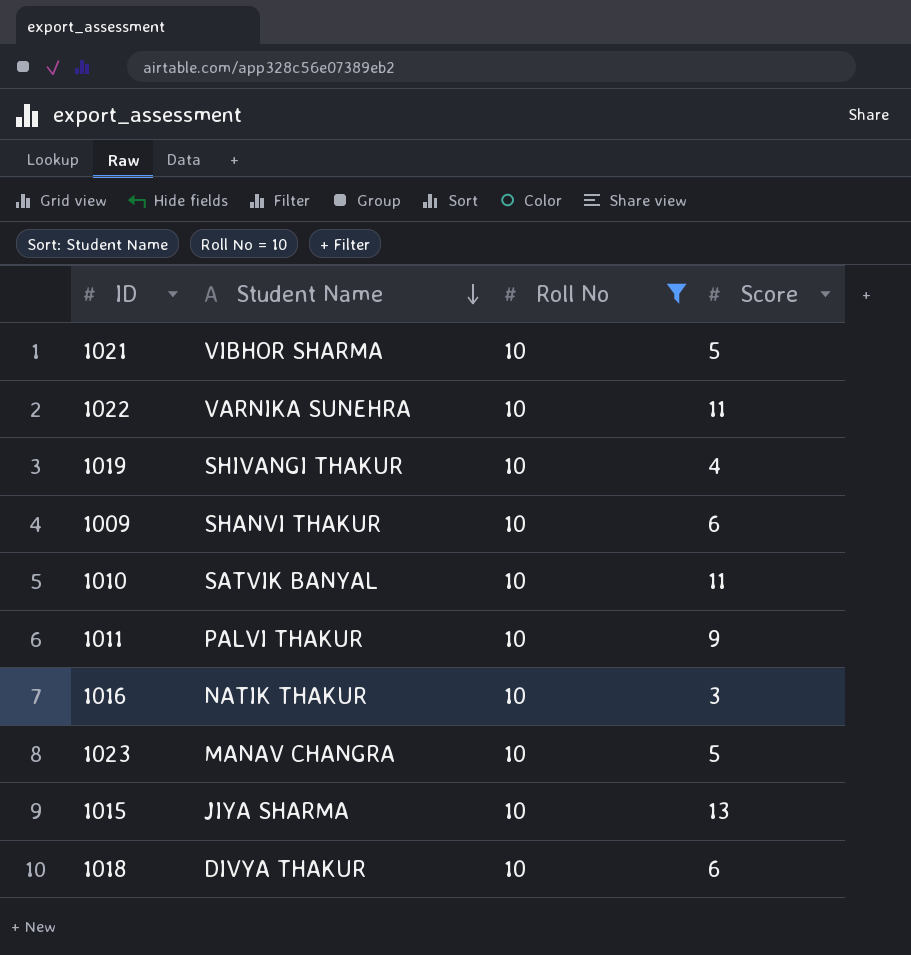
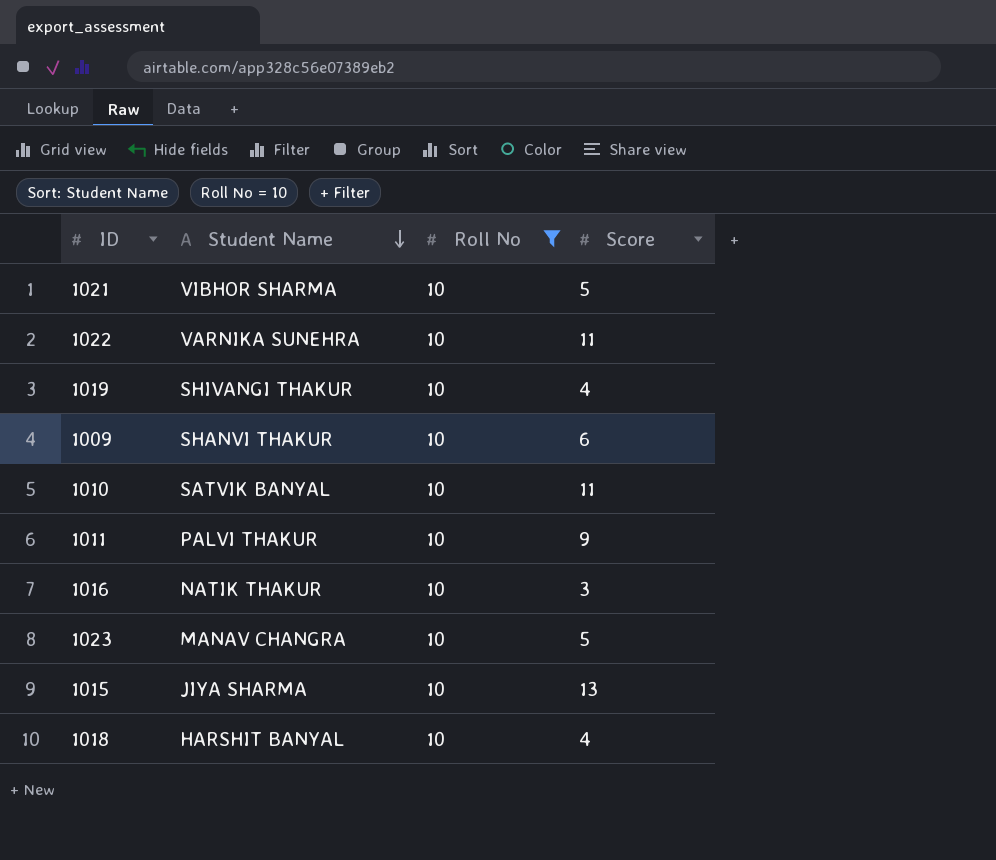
1018 | Student Name: DIVYA THAKUR -> HARSHIT BANYAL
1018 | Score: 6 -> 4

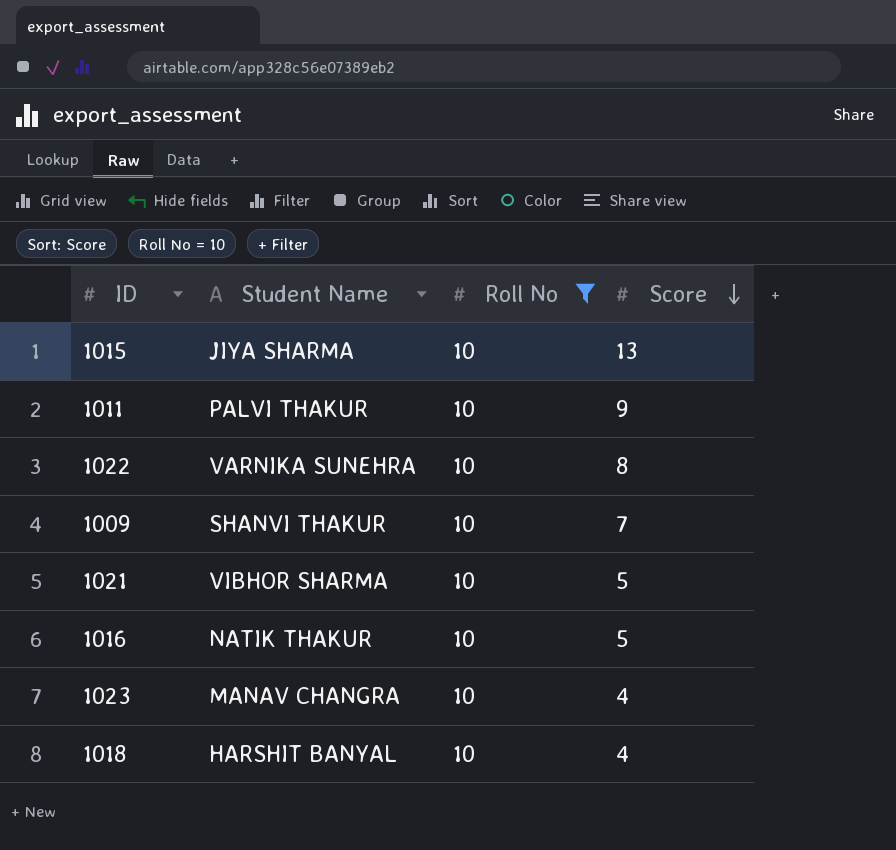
row order: Student Name descending -> Score descending
row 1019: SHIVANGI THAKUR | 10 | 4 -> none
row 1010: SATVIK BANYAL | 10 | 11 -> none
1022 | Score: 11 -> 8
1009 | Score: 6 -> 7
1016 | Score: 3 -> 5
1023 | Score: 5 -> 4

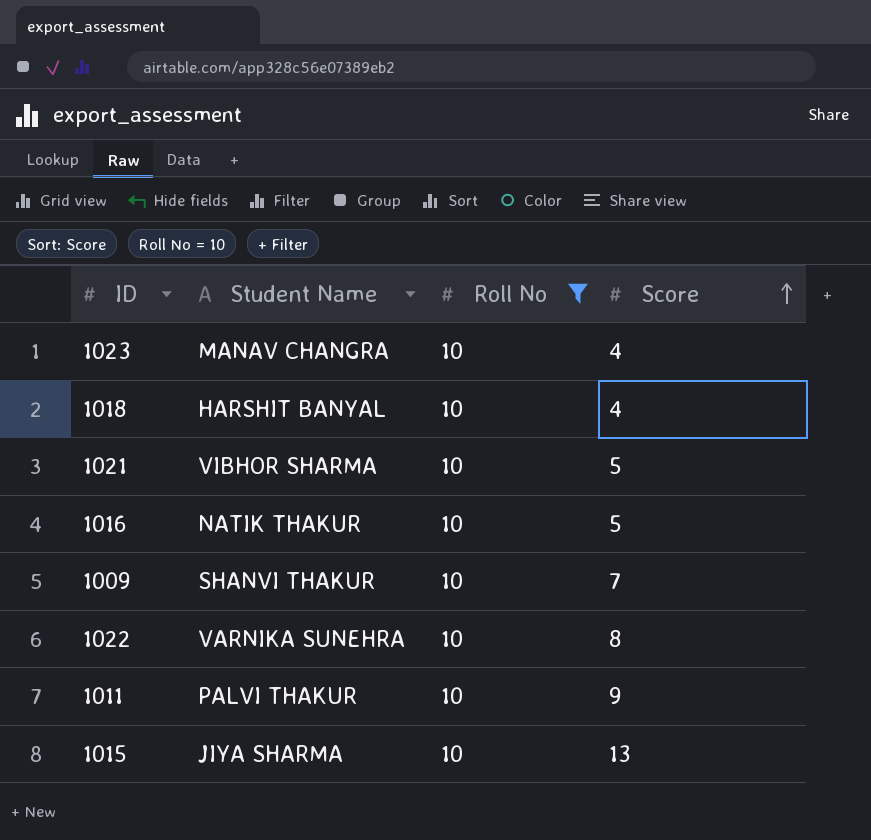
row order: Score descending -> Score ascending

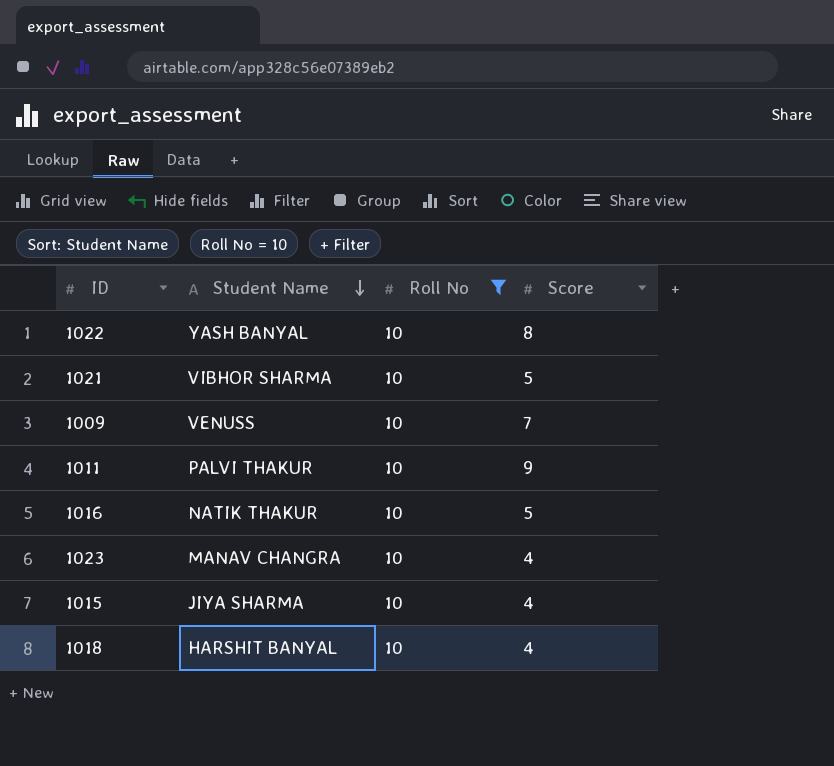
row order: Score ascending -> Student Name descending
1022 | Student Name: VARNIKA SUNEHRA -> YASH BANYAL
1009 | Student Name: SHANVI THAKUR -> VENUSS
1015 | Score: 13 -> 4

